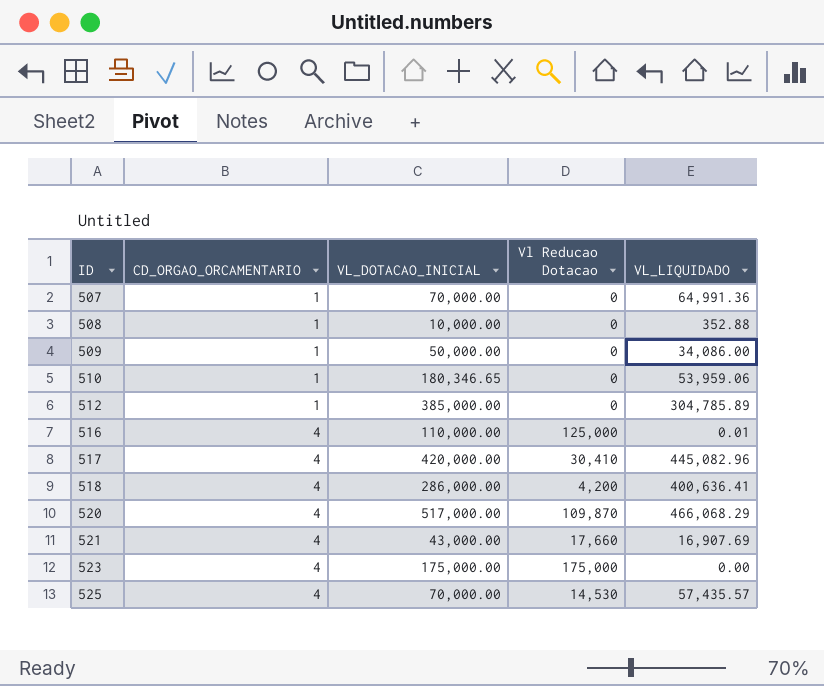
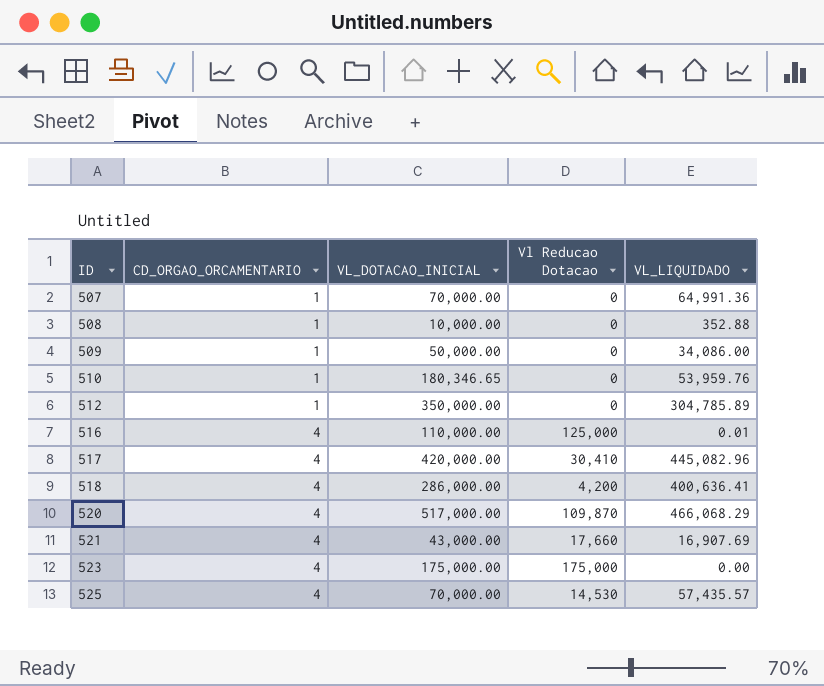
510 | VL_LIQUIDADO: 53,959.06 -> 53,959.76
512 | VL_DOTACAO_INICIAL: 385,000.00 -> 350,000.00

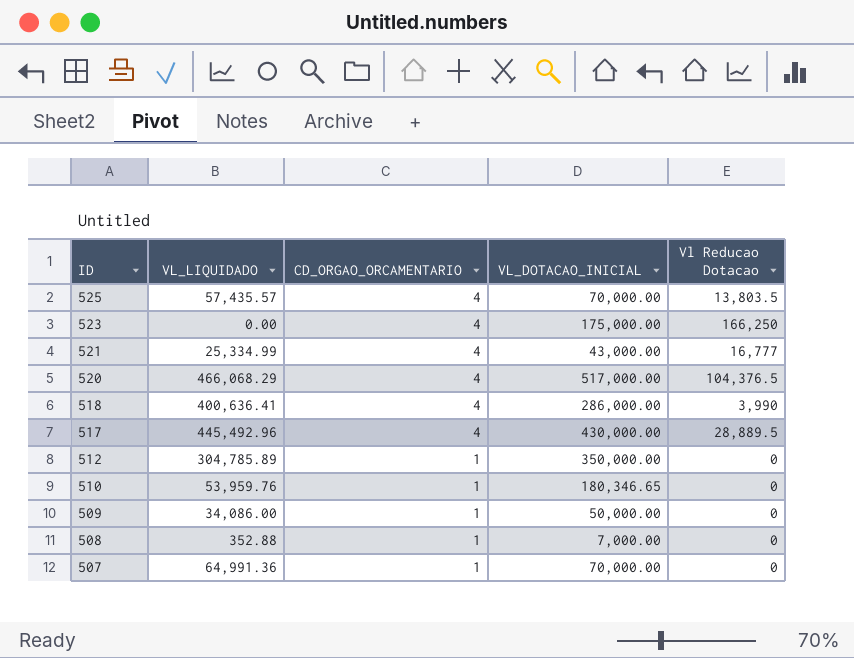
row order: ID ascending -> ID descending
column VL_LIQUIDADO | position: 5 -> 2
row 516: 4 | 110,000.00 | 125,000 | 0.01 -> none
525 | Vl Reducao Dotacao: 14,530 -> 13,803.5
523 | Vl Reducao Dotacao: 175,000 -> 166,250
521 | VL_LIQUIDADO: 16,907.69 -> 25,334.99
521 | Vl Reducao Dotacao: 17,660 -> 16,777
520 | Vl Reducao Dotacao: 109,870 -> 104,376.5
518 | Vl Reducao Dotacao: 4,200 -> 3,990
517 | VL_LIQUIDADO: 445,082.96 -> 445,492.96
517 | VL_DOTACAO_INICIAL: 420,000.00 -> 430,000.00
517 | Vl Reducao Dotacao: 30,410 -> 28,889.5
508 | VL_DOTACAO_INICIAL: 10,000.00 -> 7,000.00

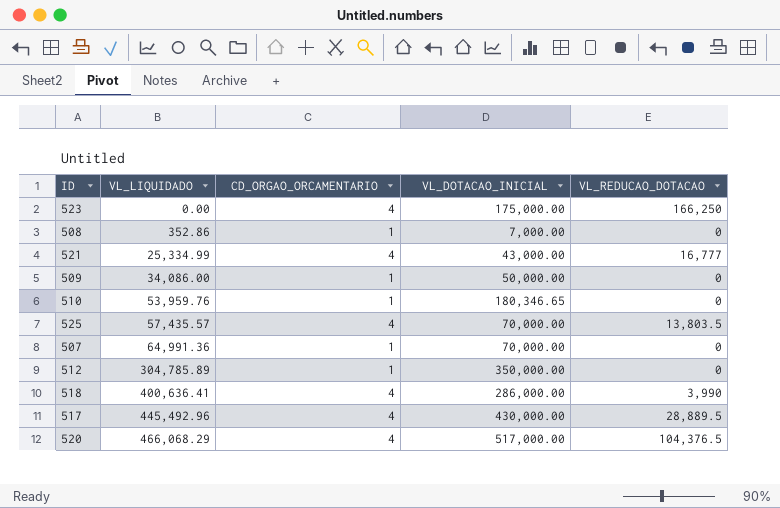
row order: ID descending -> VL_LIQUIDADO ascending
column name: Vl Reducao Dotacao -> VL_REDUCAO_DOTACAO
508 | VL_LIQUIDADO: 352.88 -> 352.86

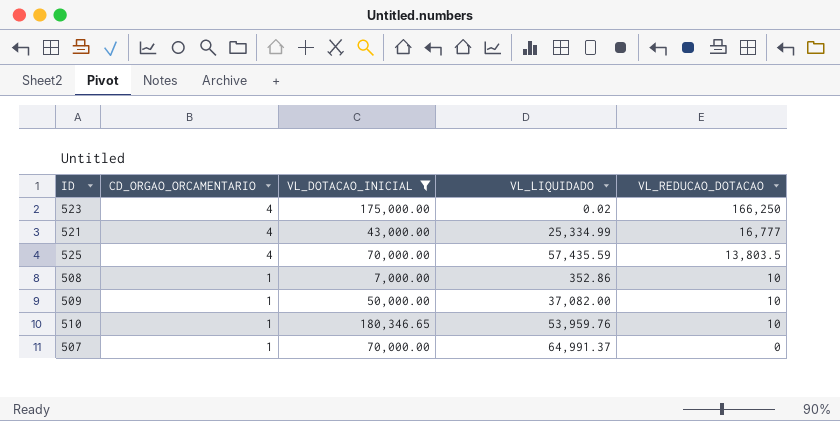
filter: none -> VL_DOTACAO_INICIAL <= 180,346.65
row order: VL_LIQUIDADO ascending -> CD_ORGAO_ORCAMENTARIO descending
column VL_LIQUIDADO | position: 2 -> 4
523 | VL_LIQUIDADO: 0.00 -> 0.02
525 | VL_LIQUIDADO: 57,435.57 -> 57,435.59
508 | VL_REDUCAO_DOTACAO: 0 -> 10
509 | VL_LIQUIDADO: 34,086.00 -> 37,082.00
509 | VL_REDUCAO_DOTACAO: 0 -> 10
510 | VL_REDUCAO_DOTACAO: 0 -> 10
507 | VL_LIQUIDADO: 64,991.36 -> 64,991.37

